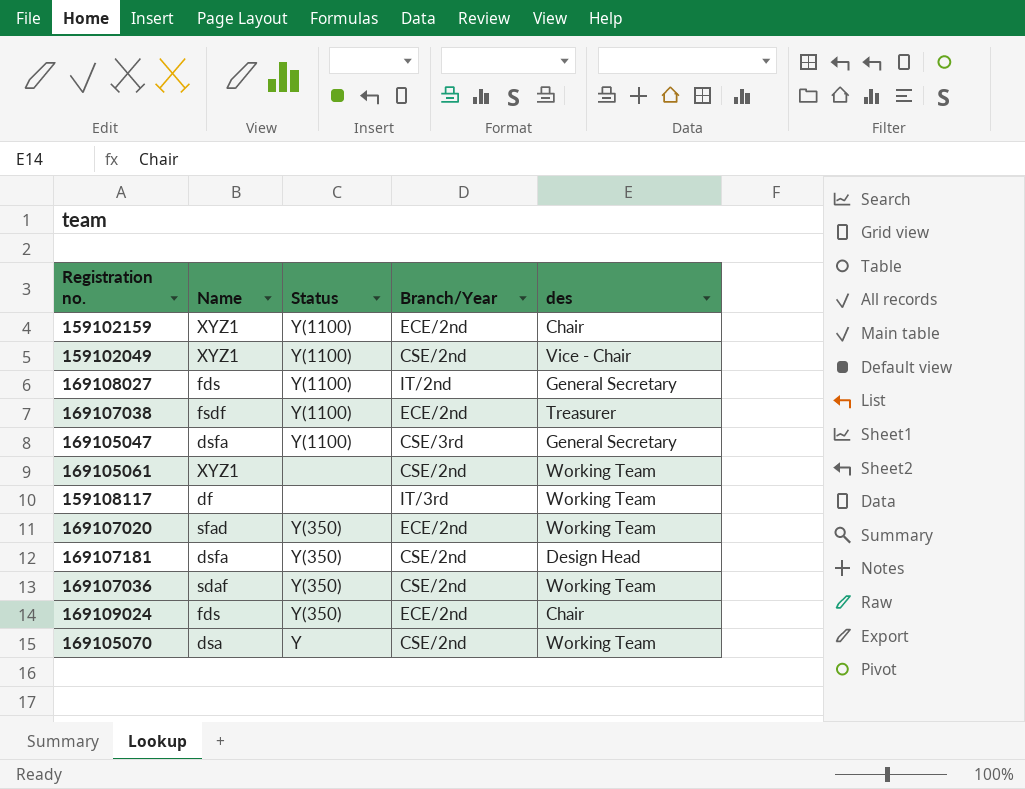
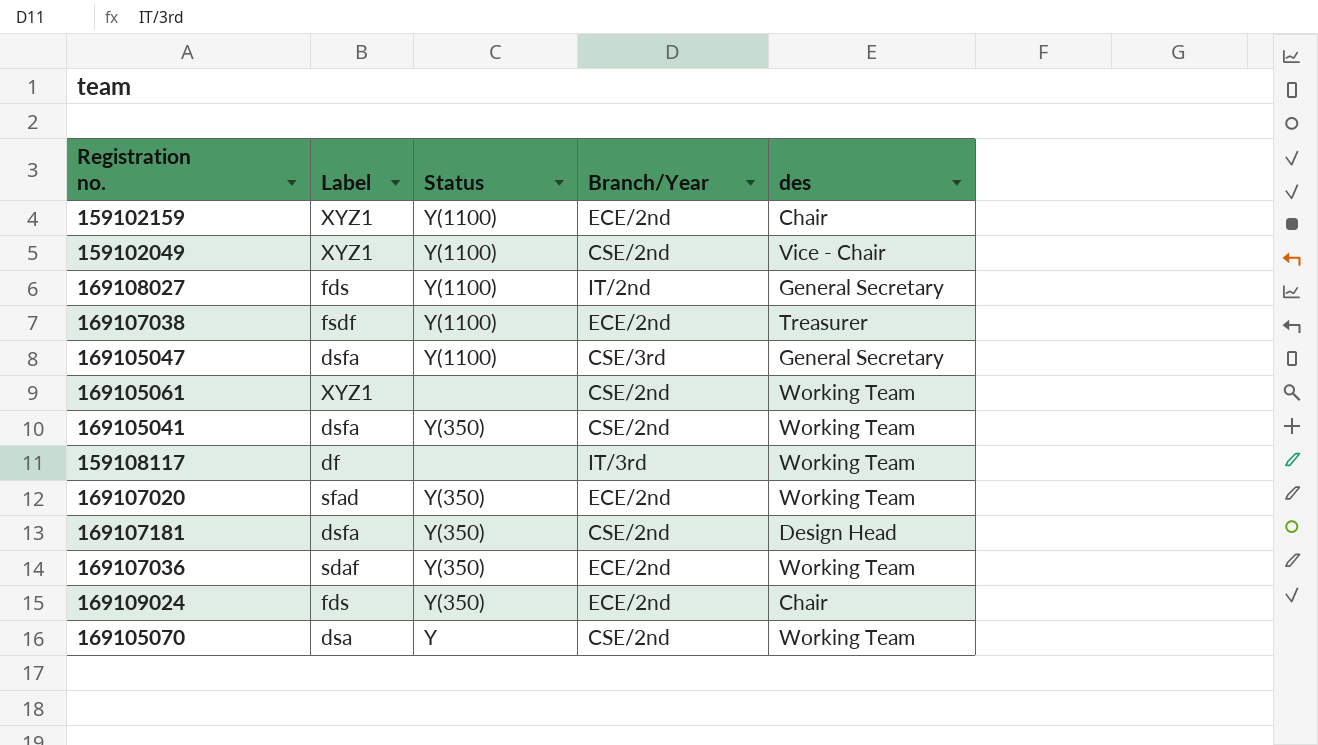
column name: Name -> Label
row 169105041: none -> dsfa | Y(350) | CSE/2nd | Working Team
169107036 | Branch/Year: CSE/2nd -> ECE/2nd

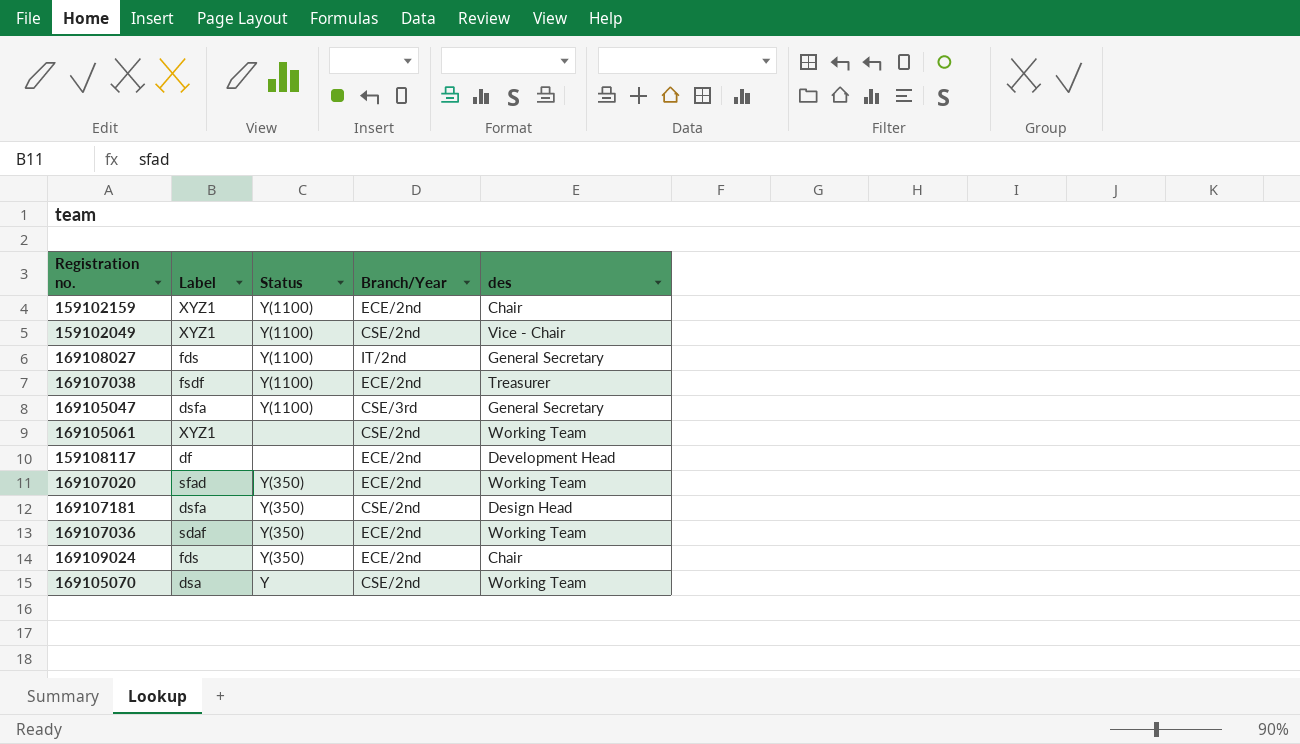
row 169105041: dsfa | Y(350) | CSE/2nd | Working Team -> none
159108117 | Branch/Year: IT/3rd -> ECE/2nd
159108117 | des: Working Team -> Development Head

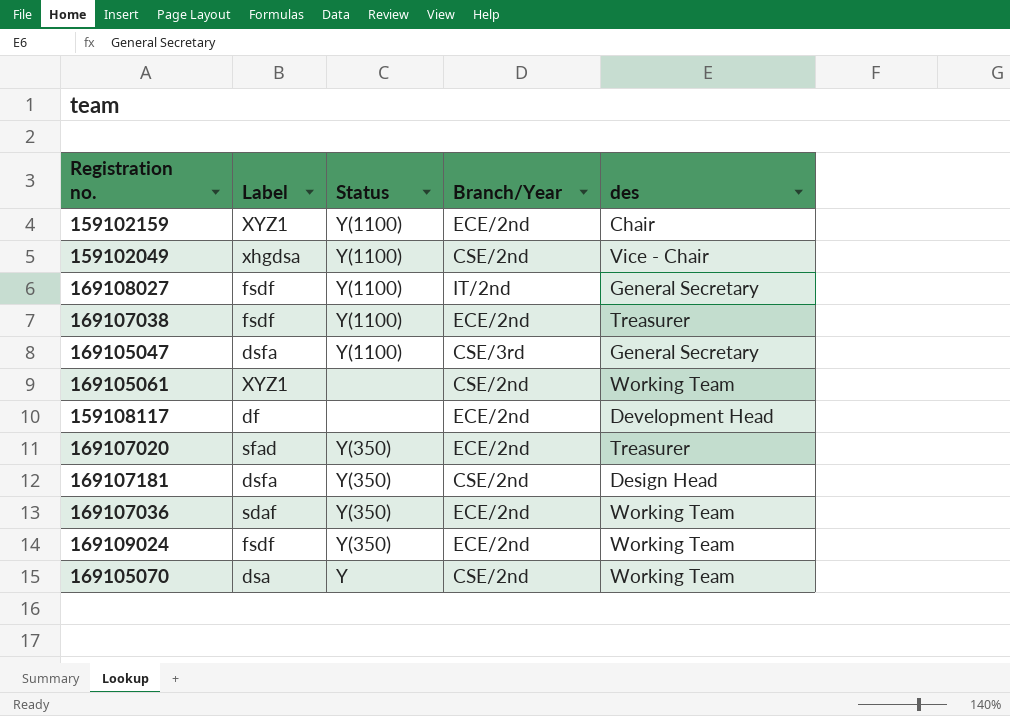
159102049 | Label: XYZ1 -> xhgdsa
169108027 | Label: fds -> fsdf
169107020 | des: Working Team -> Treasurer
169109024 | Label: fds -> fsdf
169109024 | des: Chair -> Working Team

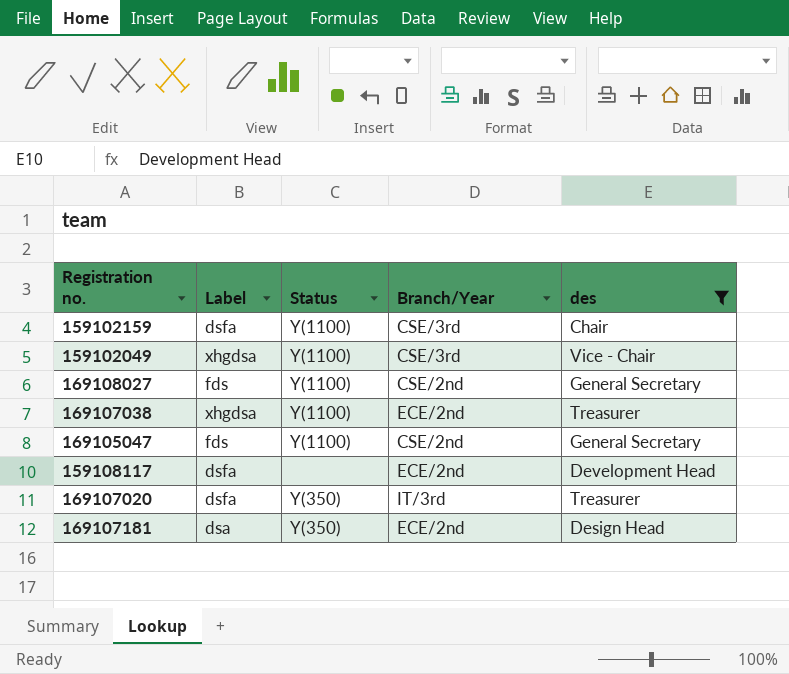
filter: none -> des != Working Team
159102159 | Label: XYZ1 -> dsfa
159102159 | Branch/Year: ECE/2nd -> CSE/3rd
159102049 | Branch/Year: CSE/2nd -> CSE/3rd
169108027 | Label: fsdf -> fds
169108027 | Branch/Year: IT/2nd -> CSE/2nd
169107038 | Label: fsdf -> xhgdsa
169105047 | Label: dsfa -> fds
169105047 | Branch/Year: CSE/3rd -> CSE/2nd
159108117 | Label: df -> dsfa
169107020 | Label: sfad -> dsfa
169107020 | Branch/Year: ECE/2nd -> IT/3rd
169107181 | Label: dsfa -> dsa
169107181 | Branch/Year: CSE/2nd -> ECE/2nd

